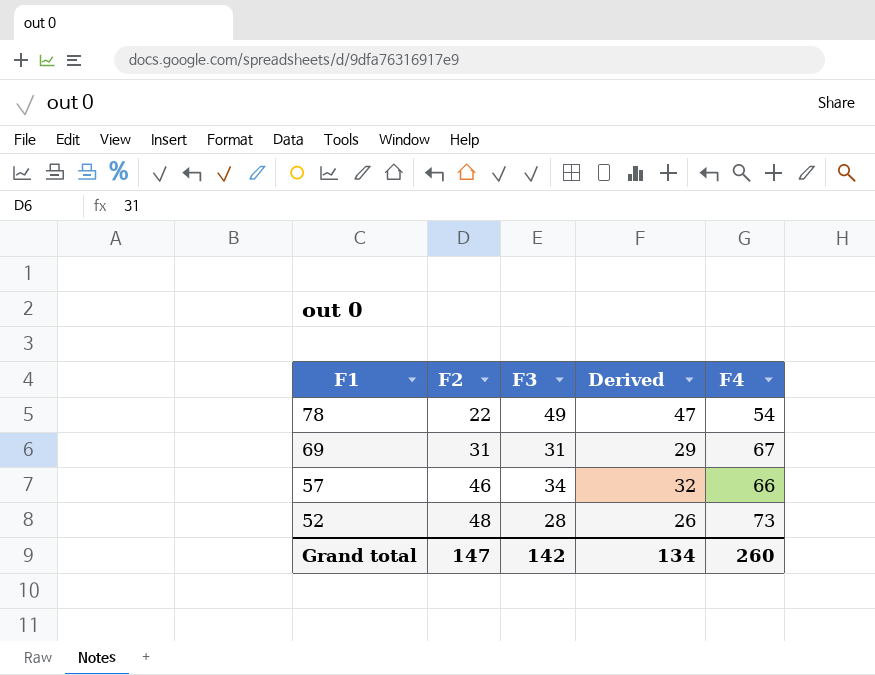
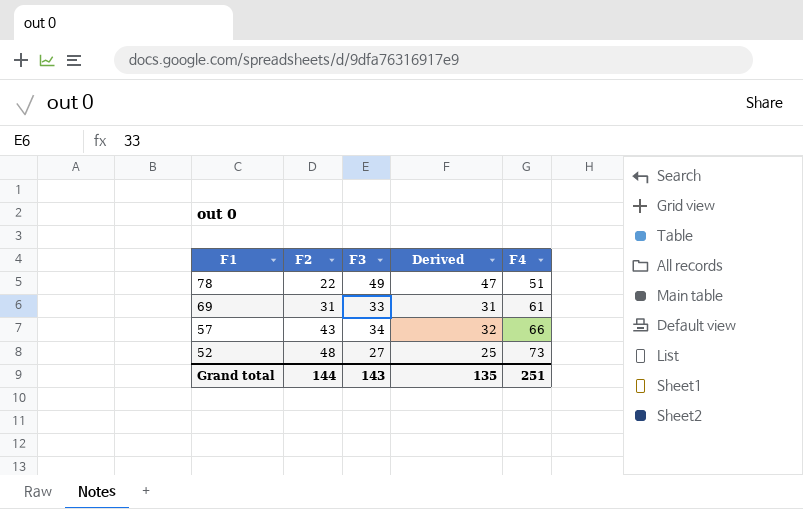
78 | F4: 54 -> 51
69 | F3: 31 -> 33
69 | Derived: 29 -> 31
69 | F4: 67 -> 61
57 | F2: 46 -> 43
52 | F3: 28 -> 27
52 | Derived: 26 -> 25
Grand total | F2: 147 -> 144
Grand total | F3: 142 -> 143
Grand total | Derived: 134 -> 135
Grand total | F4: 260 -> 251

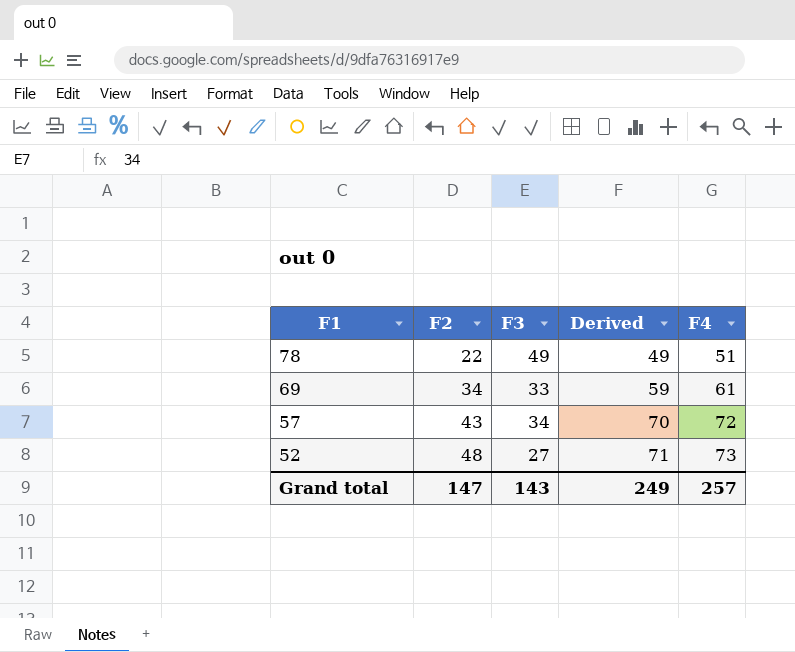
column Derived | formula: [F3] - 2 -> [F4] - 2
69 | F2: 31 -> 34
57 | F4: 66 -> 72
Grand total | F2: 144 -> 147
Grand total | Derived: 135 -> 249
Grand total | F4: 251 -> 257

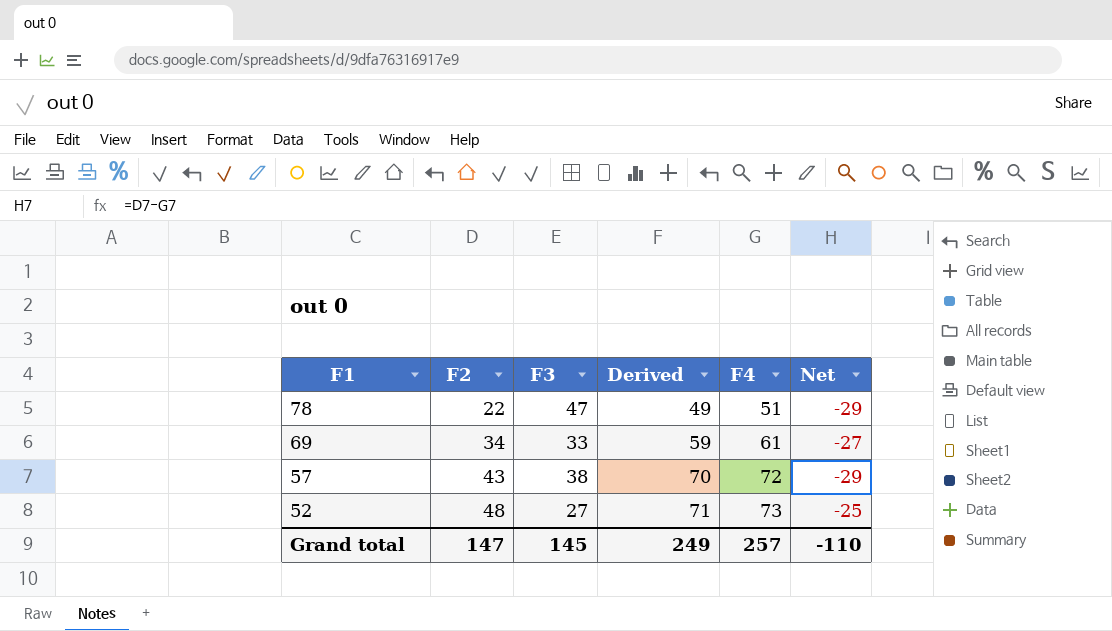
column Net | formula: none -> [F2] - [F4]
78 | F3: 49 -> 47
57 | F3: 34 -> 38
Grand total | F3: 143 -> 145

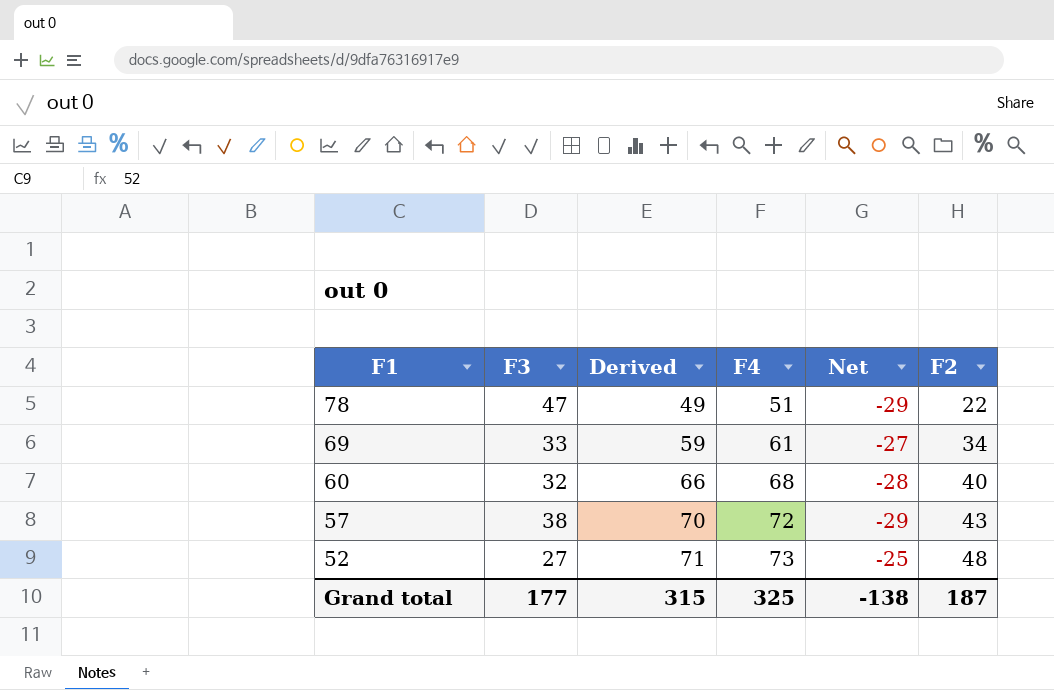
column F2 | position: 2 -> 6
row 60: none -> 32 | 66 | 68 | -28 | 40
Grand total | F3: 145 -> 177
Grand total | Derived: 249 -> 315
Grand total | F4: 257 -> 325
Grand total | Net: -110 -> -138
Grand total | F2: 147 -> 187

